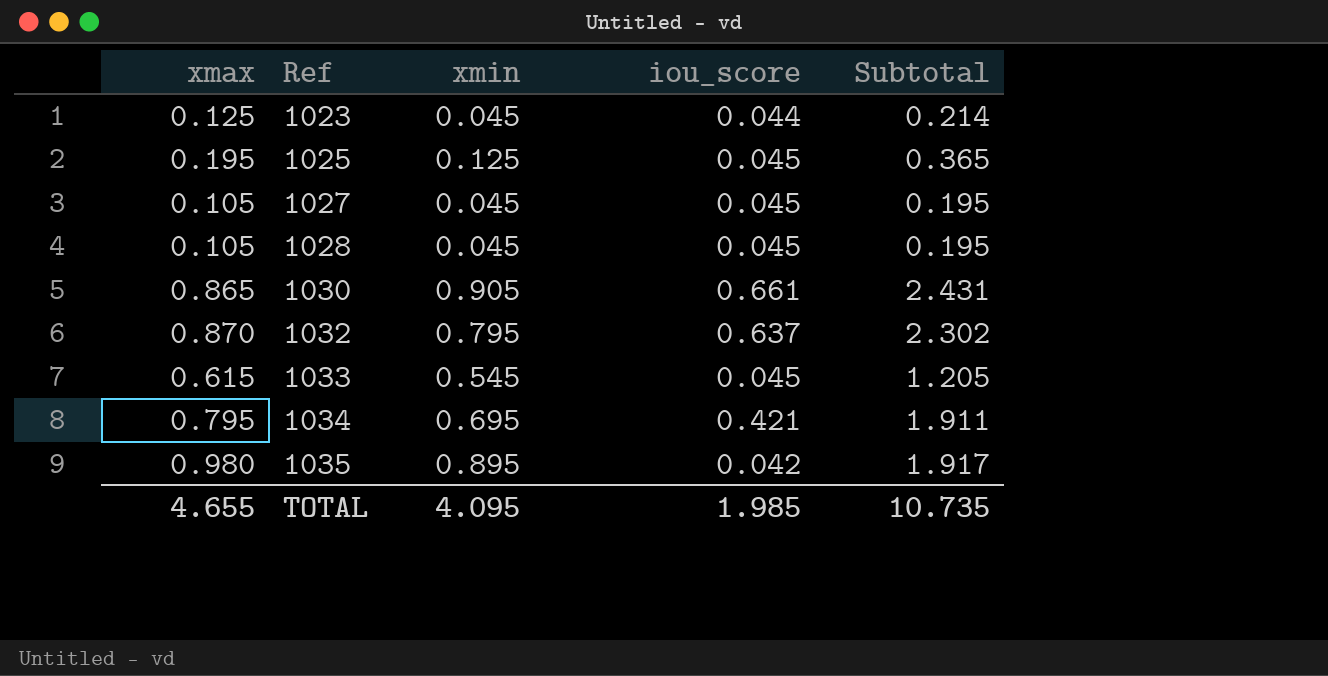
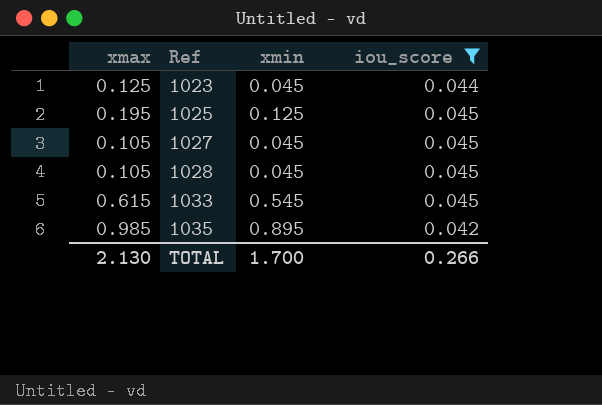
filter: none -> iou_score <= 0.045
column Subtotal | formula: [xmax] + [xmin] + [iou_score] -> none
1035 | xmax: 0.980 -> 0.985
TOTAL | xmax: 4.655 -> 2.130
TOTAL | xmin: 4.095 -> 1.700
TOTAL | iou_score: 1.985 -> 0.266

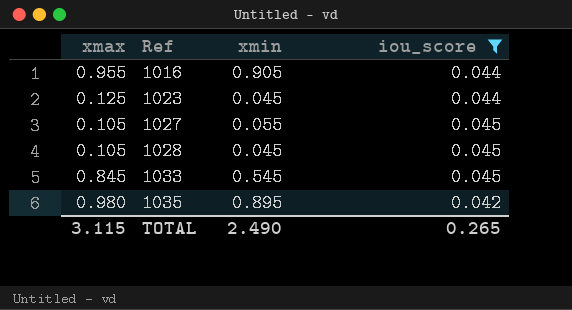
row 1025: 0.195 | 0.125 | 0.045 -> none
row 1016: none -> 0.955 | 0.905 | 0.044
1027 | xmin: 0.045 -> 0.055
1033 | xmax: 0.615 -> 0.845
1035 | xmax: 0.985 -> 0.980
TOTAL | xmax: 2.130 -> 3.115
TOTAL | xmin: 1.700 -> 2.490
TOTAL | iou_score: 0.266 -> 0.265

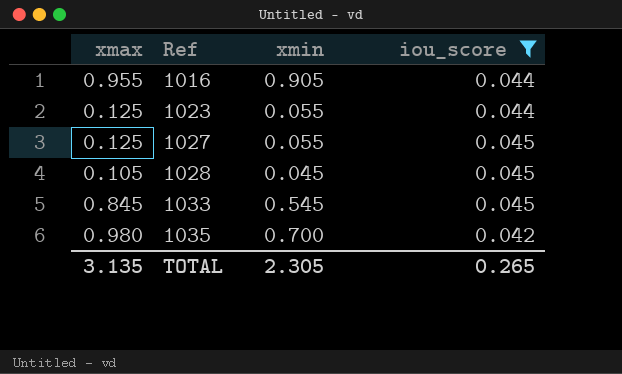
1023 | xmin: 0.045 -> 0.055
1027 | xmax: 0.105 -> 0.125
1035 | xmin: 0.895 -> 0.700
TOTAL | xmax: 3.115 -> 3.135
TOTAL | xmin: 2.490 -> 2.305

